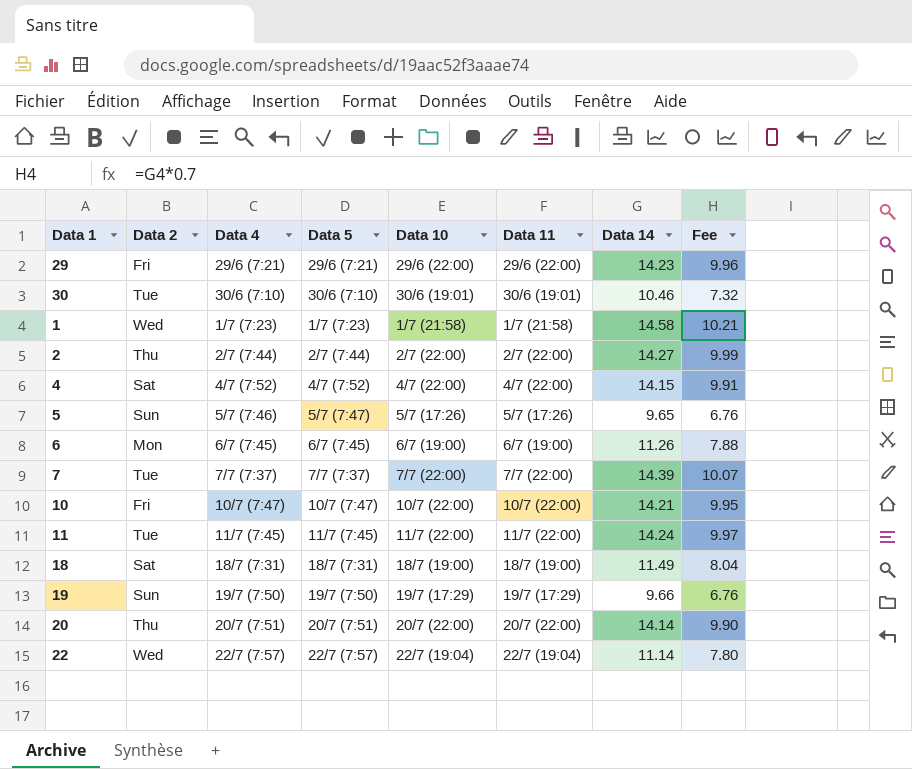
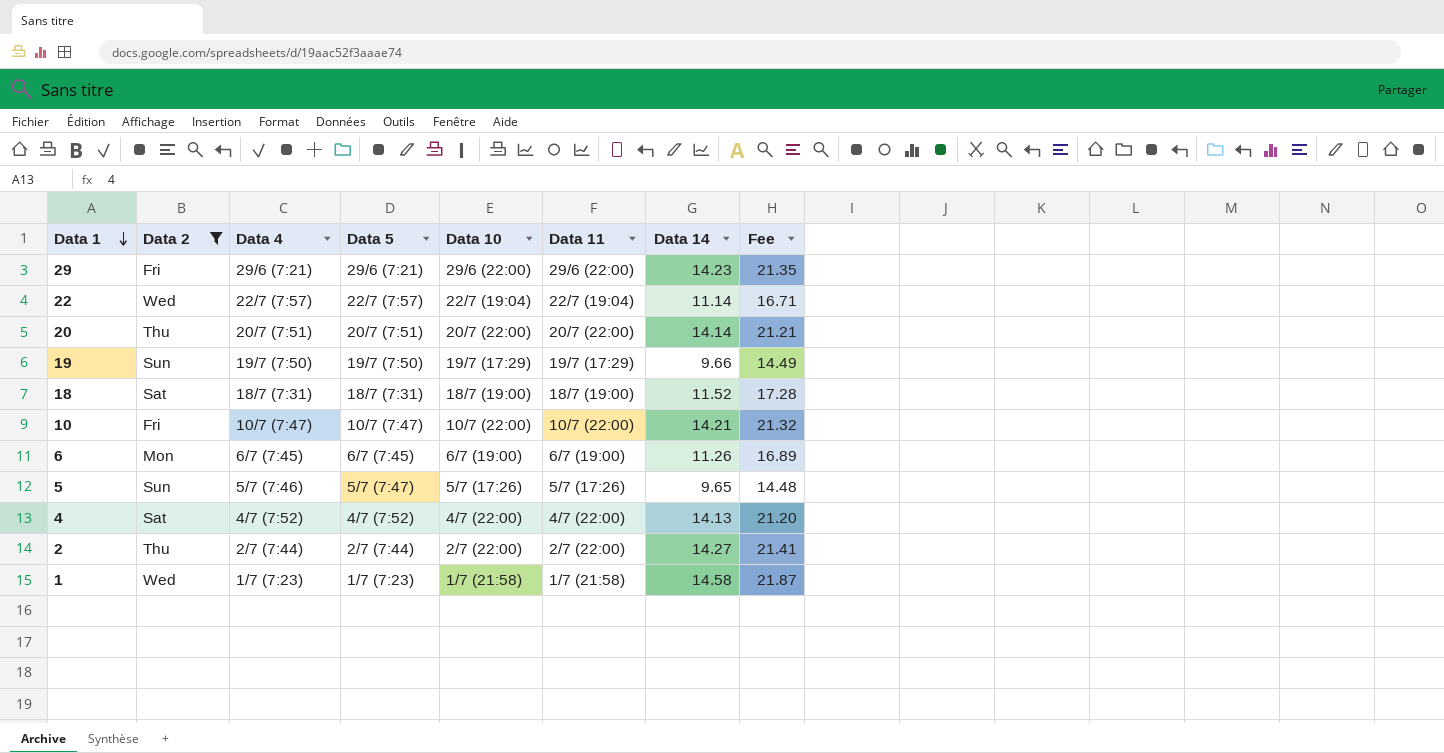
filter: none -> Data 2 != Tue
row order: none -> Data 1 descending
column Fee | formula: [Data 14] * 0.7 -> [Data 14] * 1.5
18 | Data 14: 11.49 -> 11.52
4 | Data 14: 14.15 -> 14.13

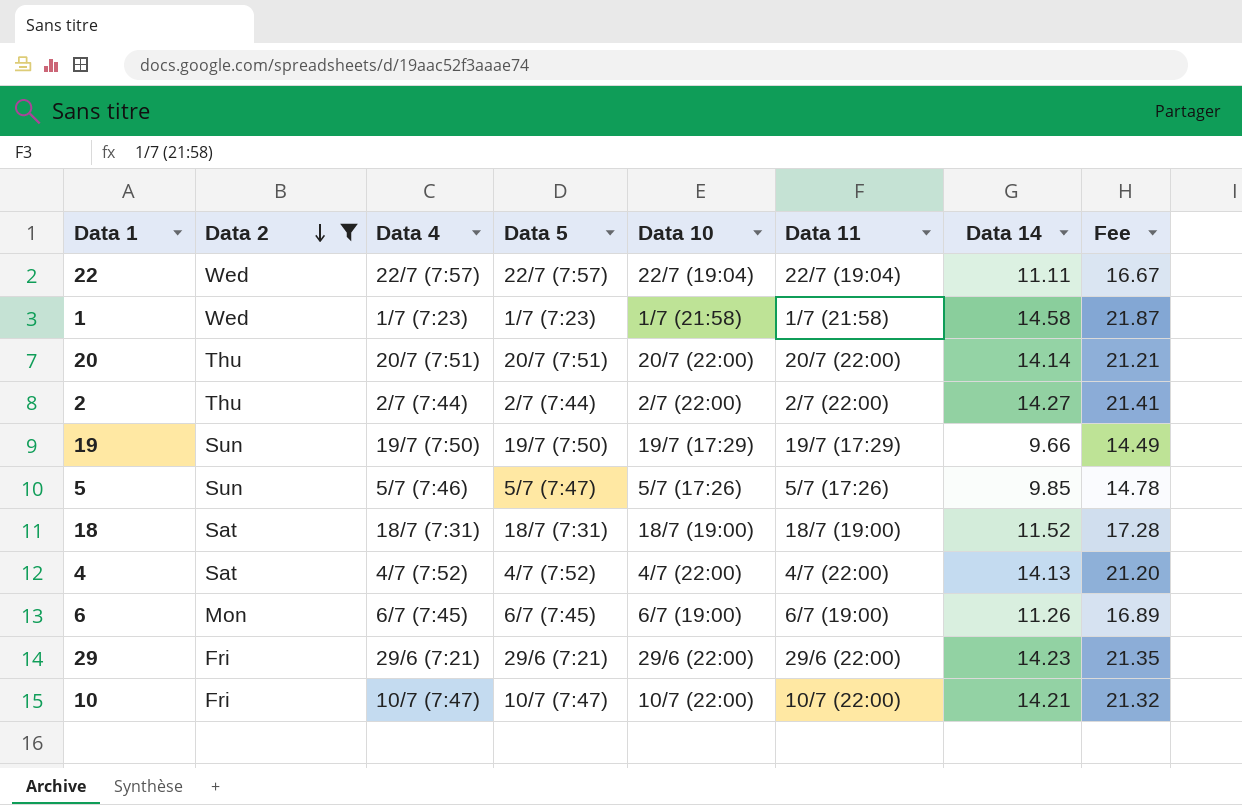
row order: Data 1 descending -> Data 2 descending
22 | Data 14: 11.14 -> 11.11
22 | Fee: 16.71 -> 16.67
5 | Data 14: 9.65 -> 9.85
5 | Fee: 14.48 -> 14.78

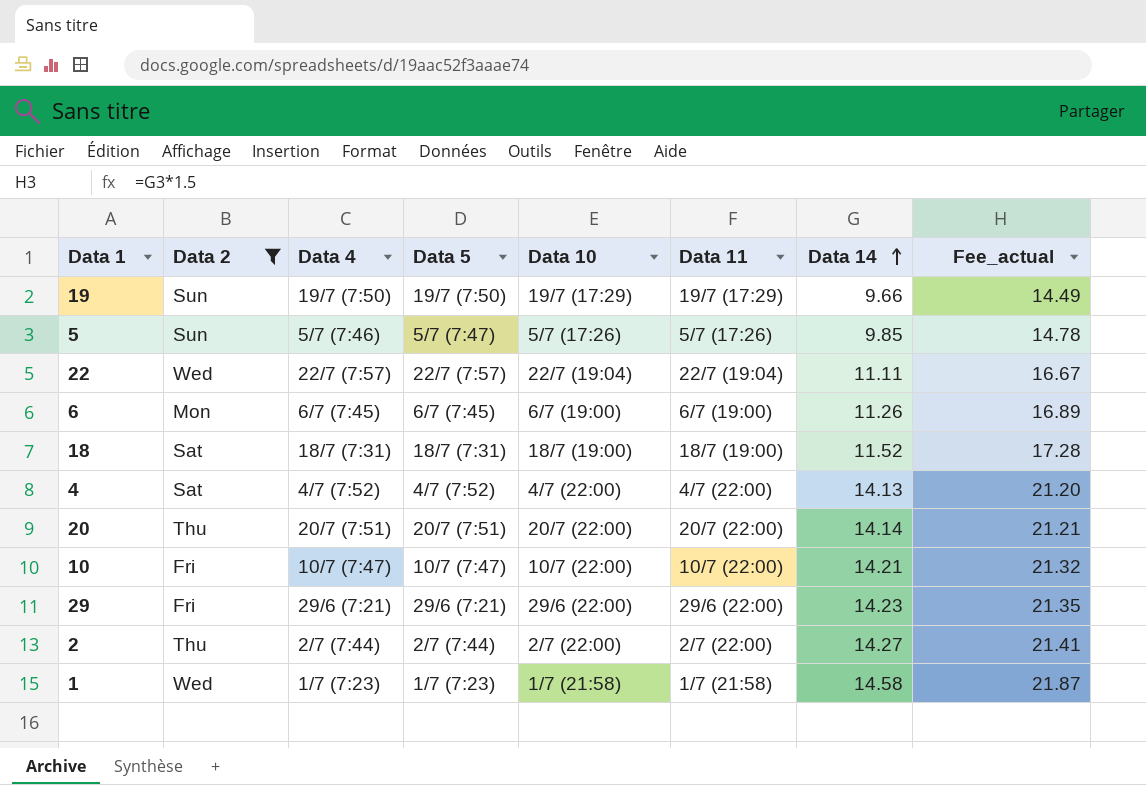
row order: Data 2 descending -> Data 14 ascending
column name: Fee -> Fee_actual

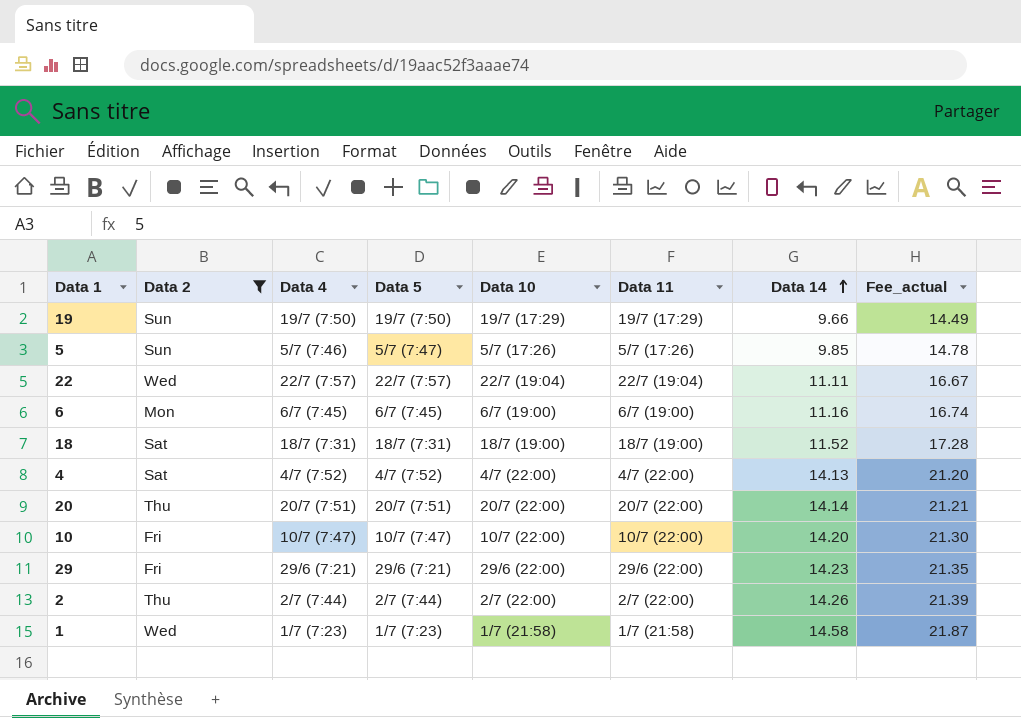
6 | Data 14: 11.26 -> 11.16
6 | Fee_actual: 16.89 -> 16.74
10 | Data 14: 14.21 -> 14.20
10 | Fee_actual: 21.32 -> 21.30
2 | Data 14: 14.27 -> 14.26
2 | Fee_actual: 21.41 -> 21.39

